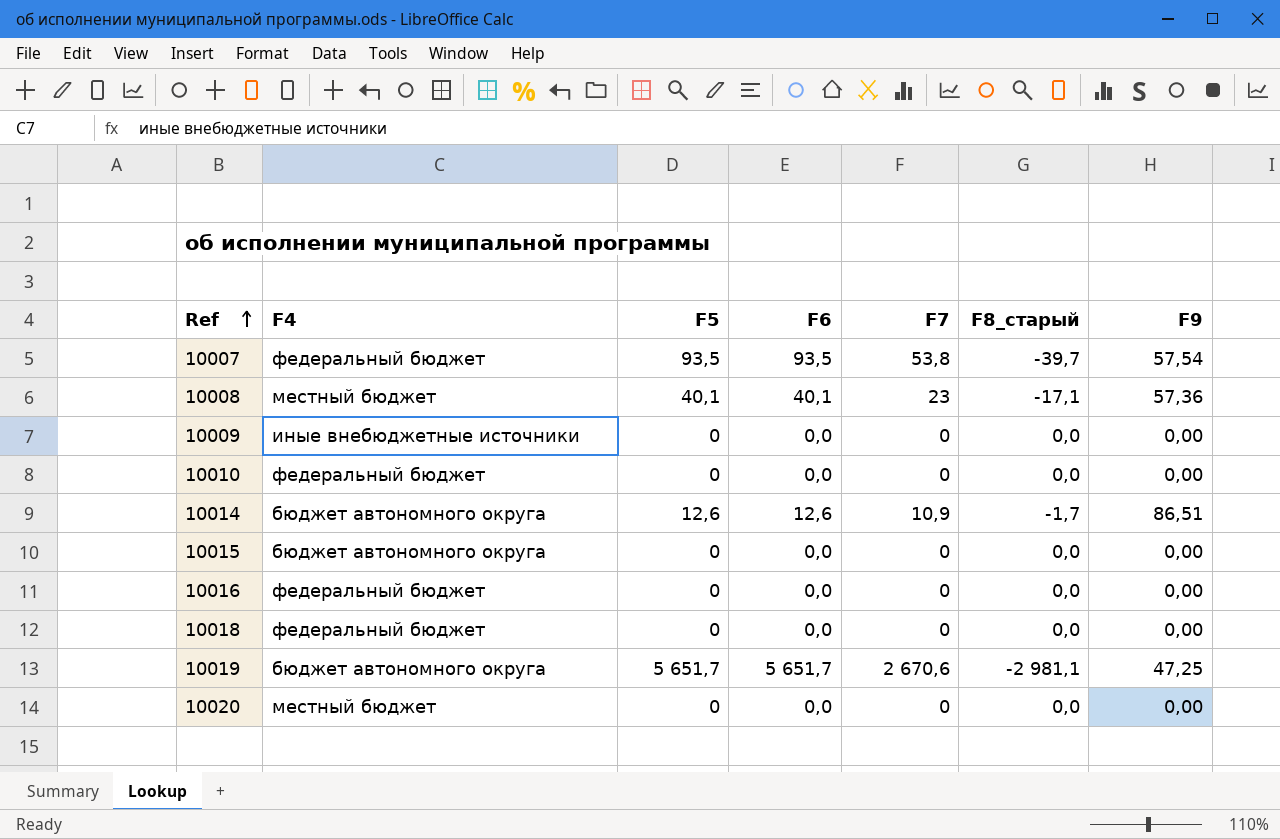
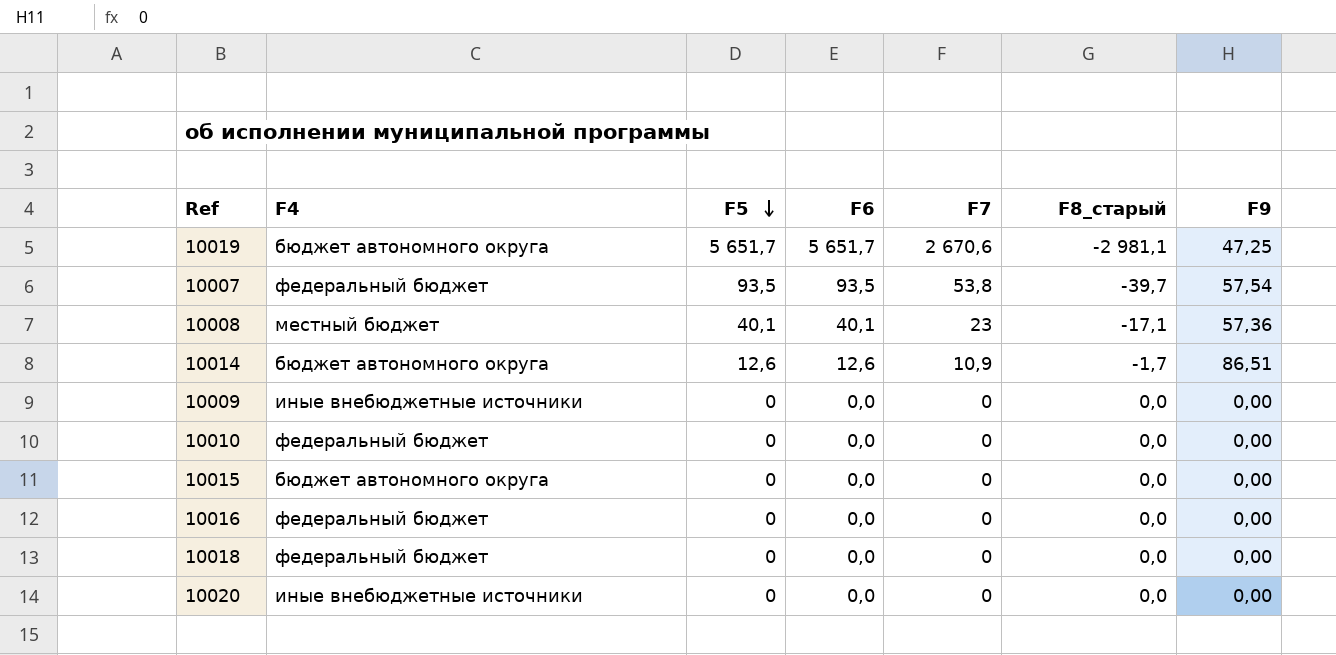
row order: Ref ascending -> F5 descending
10020 | F4: местный бюджет -> иные внебюджетные источники

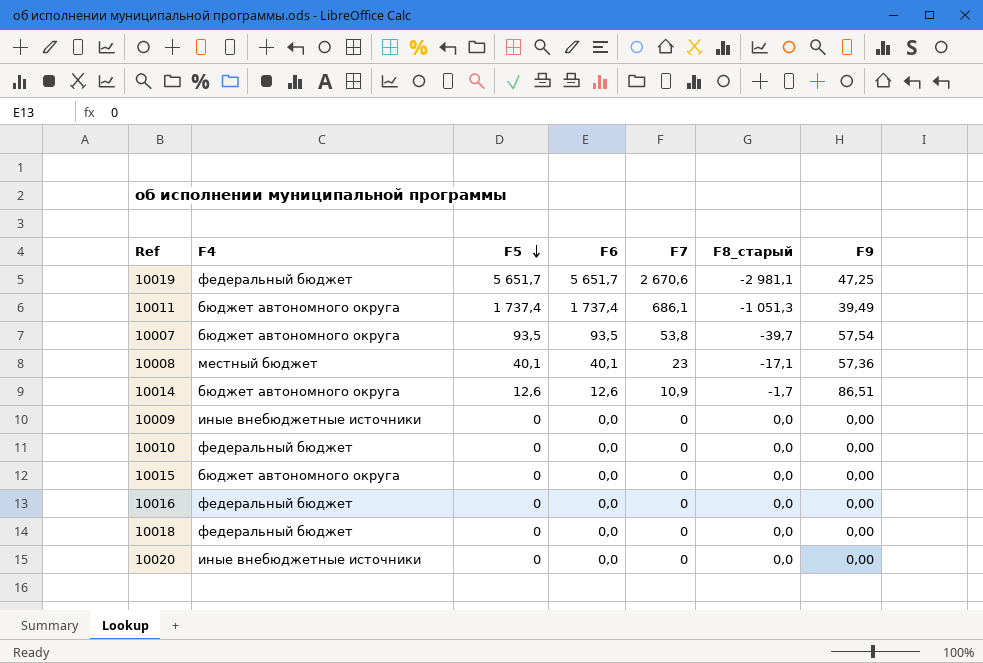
10019 | F4: бюджет автономного округа -> федеральный бюджет
row 10011: none -> бюджет автономного округа | 1 737,4 | 1 737,4 | 686,1 | -1 051,3 | 39,49
10007 | F4: федеральный бюджет -> бюджет автономного округа

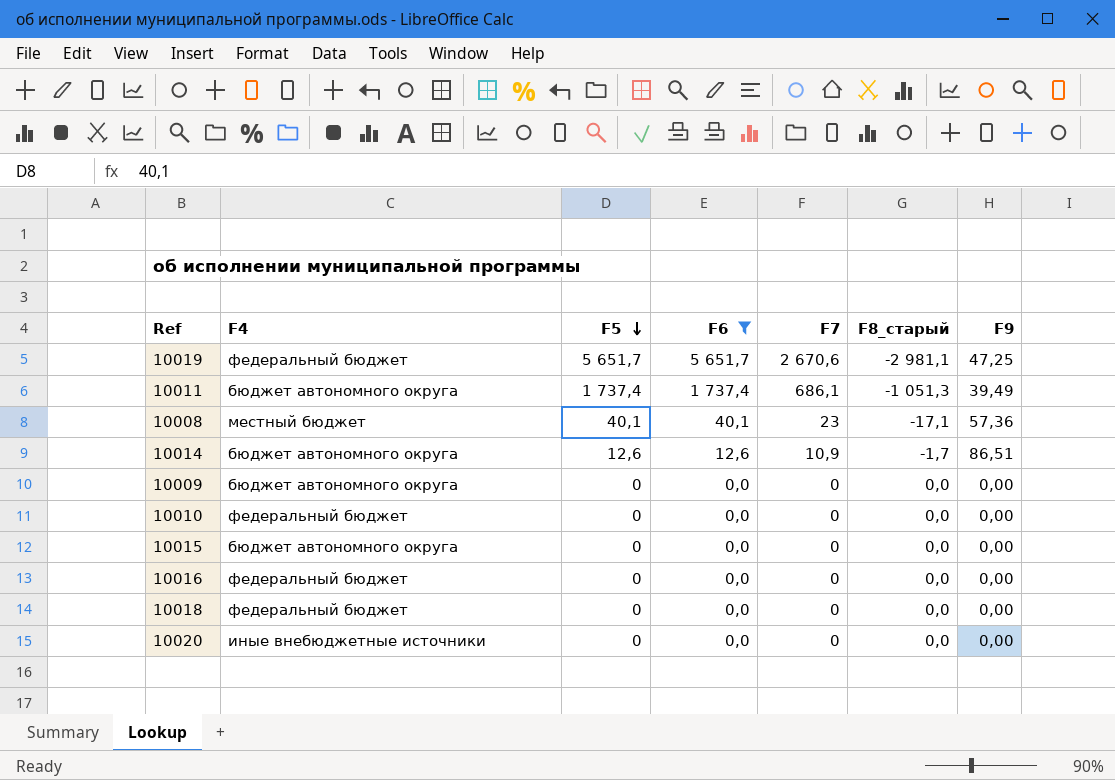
filter: none -> F6 != 93,5
10009 | F4: иные внебюджетные источники -> бюджет автономного округа

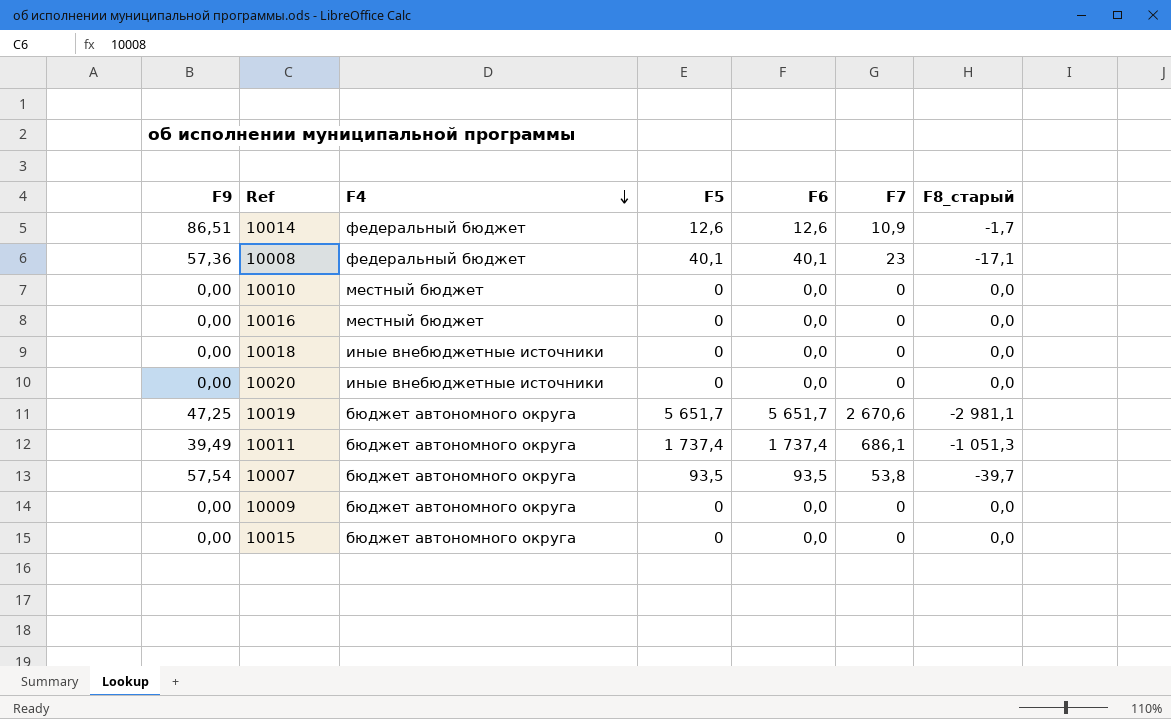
filter: F6 != 93,5 -> none
row order: F5 descending -> F4 descending
column F9 | position: 7 -> 1
10014 | F4: бюджет автономного округа -> федеральный бюджет
10008 | F4: местный бюджет -> федеральный бюджет
10010 | F4: федеральный бюджет -> местный бюджет
10016 | F4: федеральный бюджет -> местный бюджет
10018 | F4: федеральный бюджет -> иные внебюджетные источники
10019 | F4: федеральный бюджет -> бюджет автономного округа

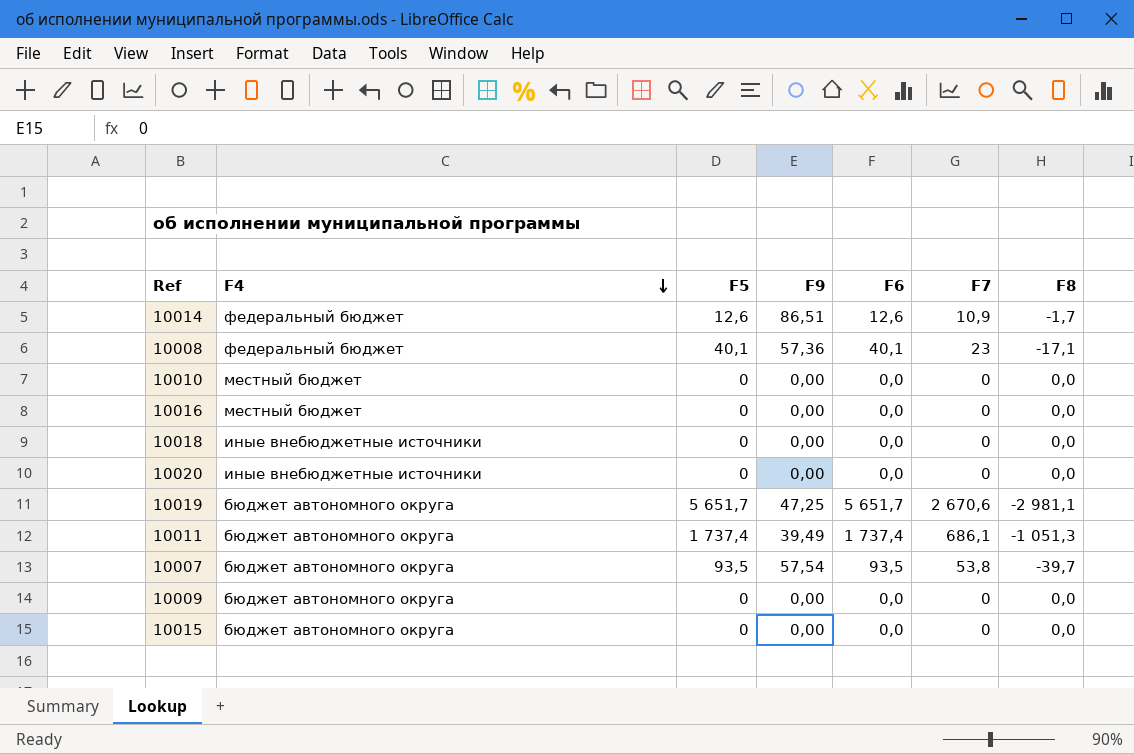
column F9 | position: 1 -> 4
column name: F8_старый -> F8

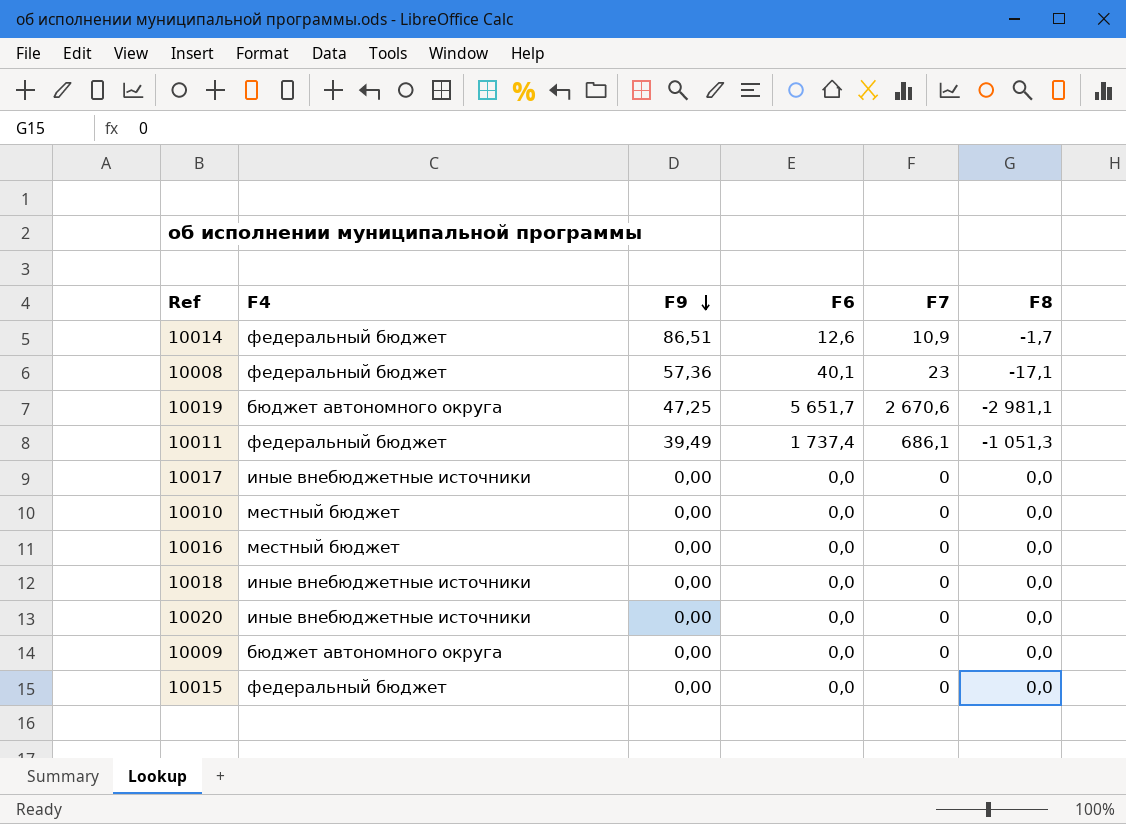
row order: F4 descending -> F9 descending
column F5 | position: 3 -> none
row 10007: бюджет автономного округа | 93,5 | 57,54 | 93,5 | 53,8 | -39,7 -> none
10011 | F4: бюджет автономного округа -> федеральный бюджет
row 10017: none -> иные внебюджетные источники | 0,00 | 0,0 | 0 | 0,0
10015 | F4: бюджет автономного округа -> федеральный бюджет

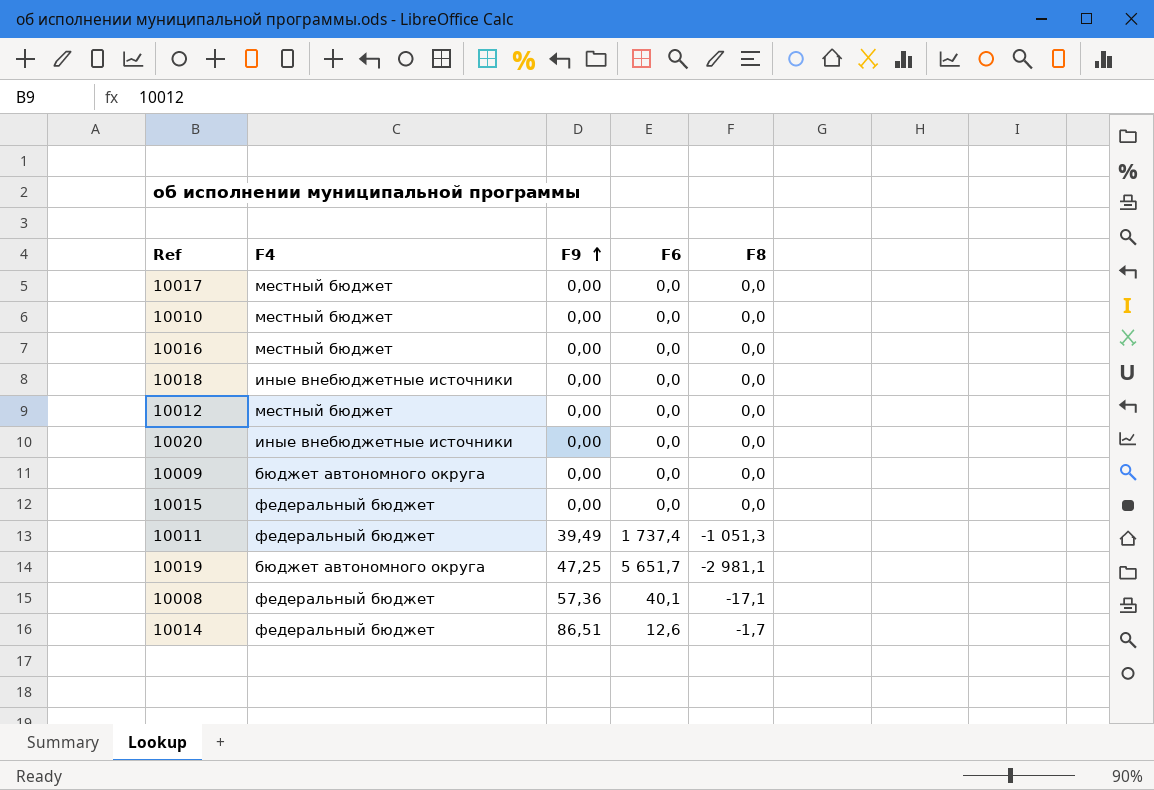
row order: F9 descending -> F9 ascending
column F7 | position: 5 -> none
10017 | F4: иные внебюджетные источники -> местный бюджет
row 10012: none -> местный бюджет | 0,00 | 0,0 | 0,0

